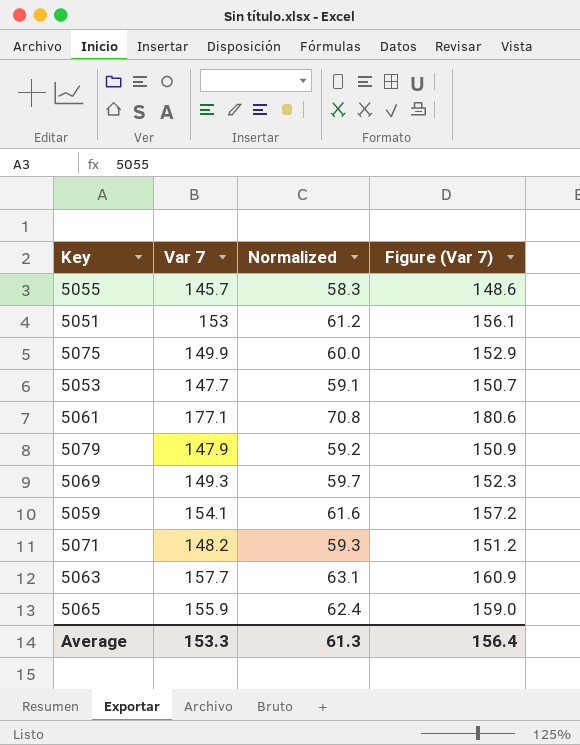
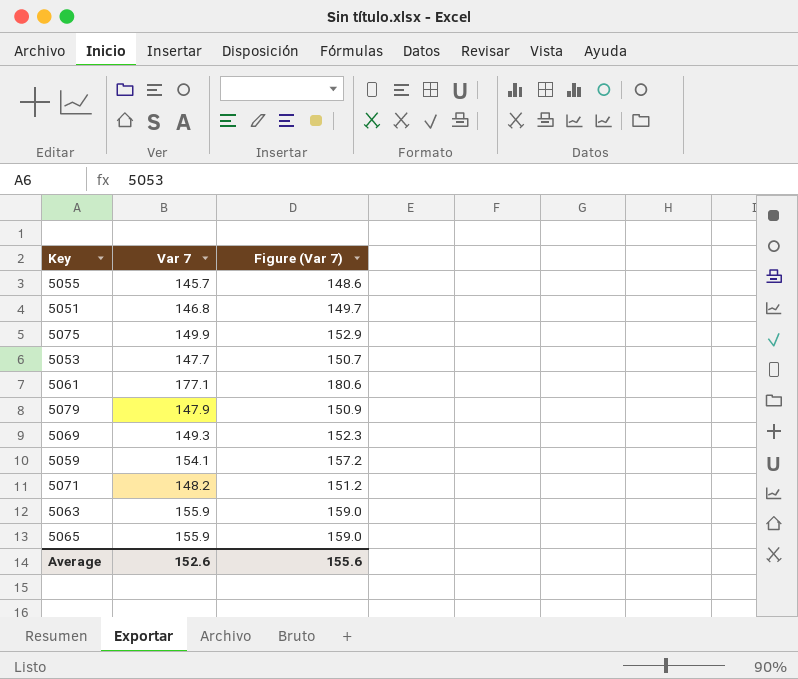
column Normalized | formula: [Var 7] * 0.4 -> none
5051 | Var 7: 153 -> 146.8
5051 | Figure (Var 7): 156.1 -> 149.7
5063 | Var 7: 157.7 -> 155.9
5063 | Figure (Var 7): 160.9 -> 159.0
Average | Var 7: 153.3 -> 152.6
Average | Figure (Var 7): 156.4 -> 155.6

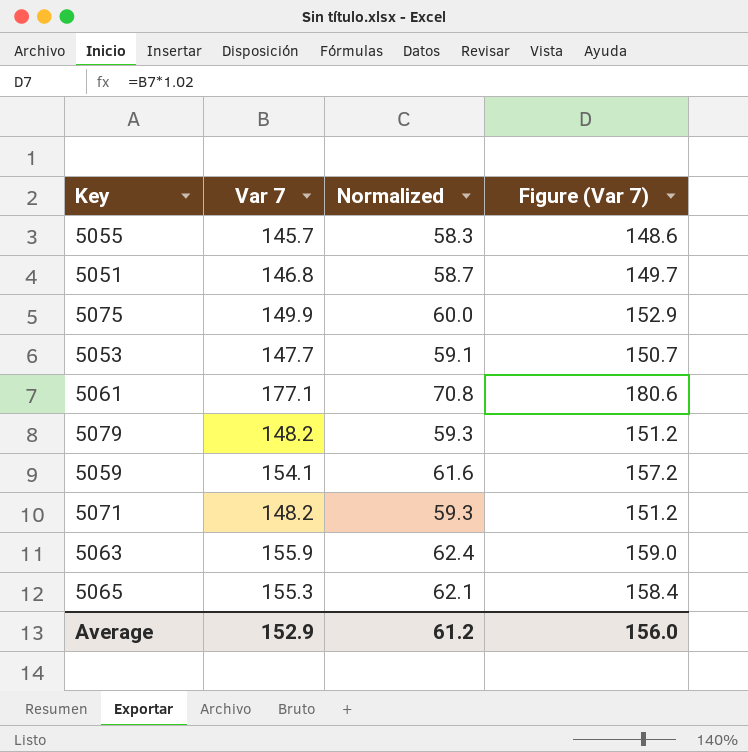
column Normalized | formula: none -> [Var 7] * 0.4
row 5069: 149.3 | 152.3 -> none
5079 | Var 7: 147.9 -> 148.2
5079 | Figure (Var 7): 150.9 -> 151.2
5065 | Var 7: 155.9 -> 155.3
5065 | Figure (Var 7): 159.0 -> 158.4
Average | Var 7: 152.6 -> 152.9
Average | Figure (Var 7): 155.6 -> 156.0

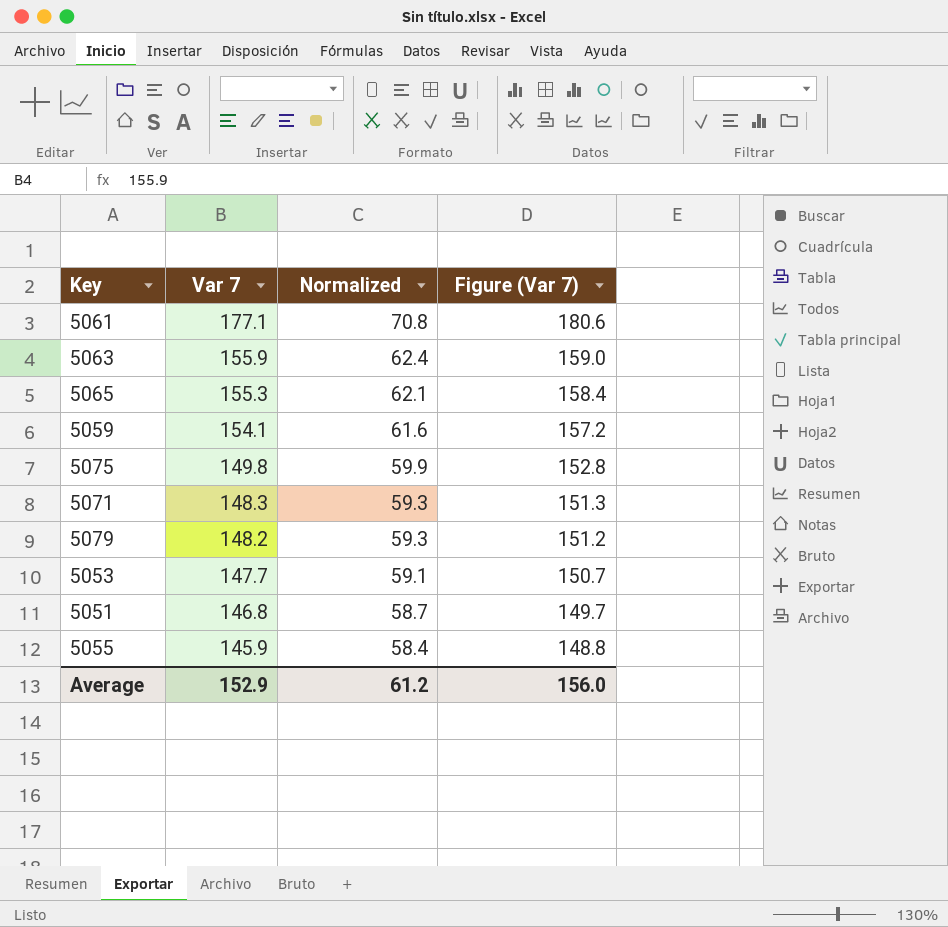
row order: none -> Var 7 descending
5075 | Var 7: 149.9 -> 149.8
5075 | Normalized: 60.0 -> 59.9
5075 | Figure (Var 7): 152.9 -> 152.8
5071 | Var 7: 148.2 -> 148.3
5071 | Figure (Var 7): 151.2 -> 151.3
5055 | Var 7: 145.7 -> 145.9
5055 | Normalized: 58.3 -> 58.4
5055 | Figure (Var 7): 148.6 -> 148.8

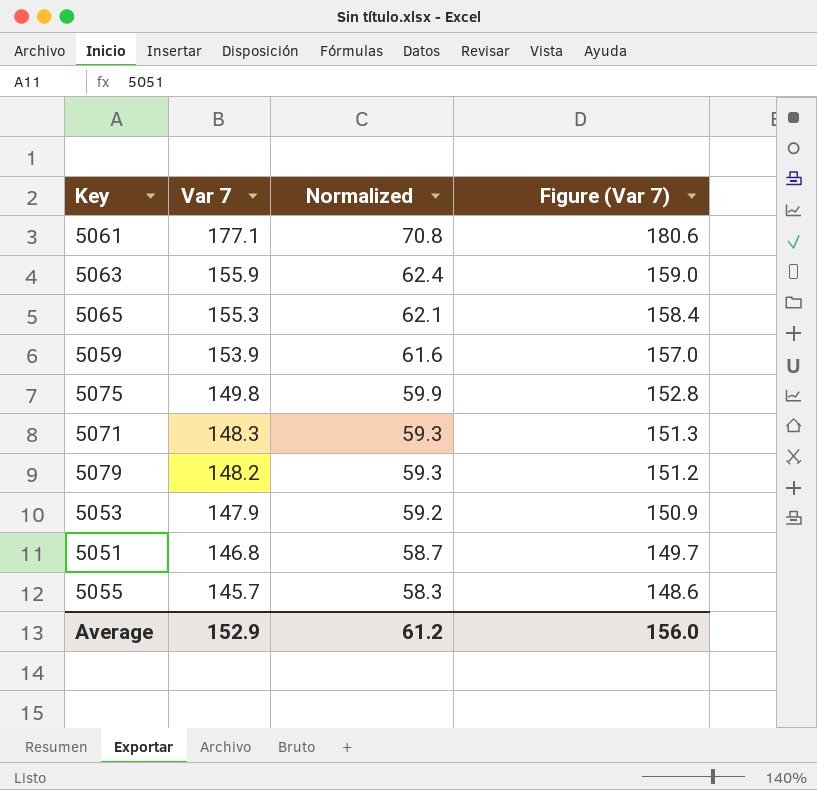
5059 | Var 7: 154.1 -> 153.9
5059 | Figure (Var 7): 157.2 -> 157.0
5053 | Var 7: 147.7 -> 147.9
5053 | Normalized: 59.1 -> 59.2
5053 | Figure (Var 7): 150.7 -> 150.9
5055 | Var 7: 145.9 -> 145.7
5055 | Normalized: 58.4 -> 58.3
5055 | Figure (Var 7): 148.8 -> 148.6

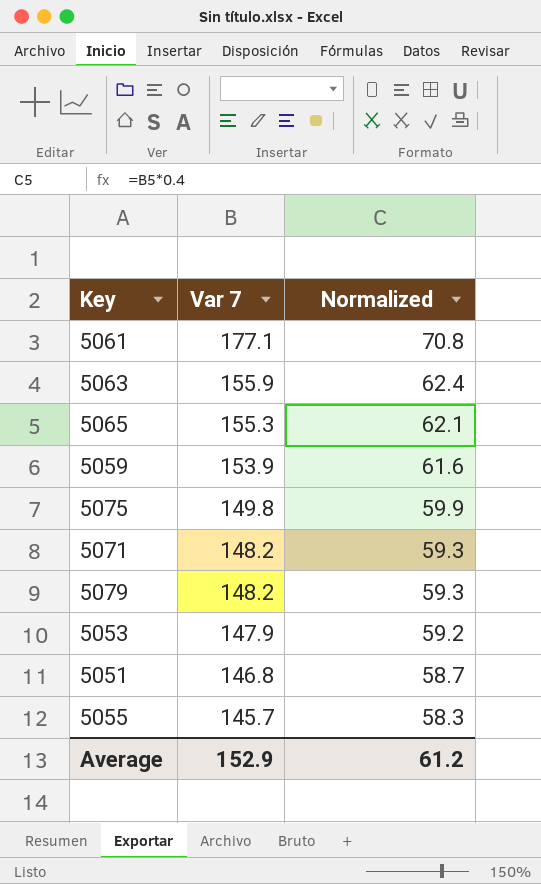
column Figure (Var 7) | formula: [Var 7] * 1.02 -> none
5071 | Var 7: 148.3 -> 148.2

